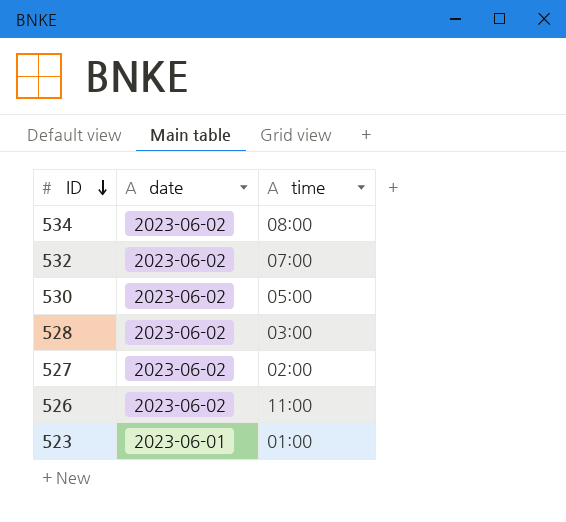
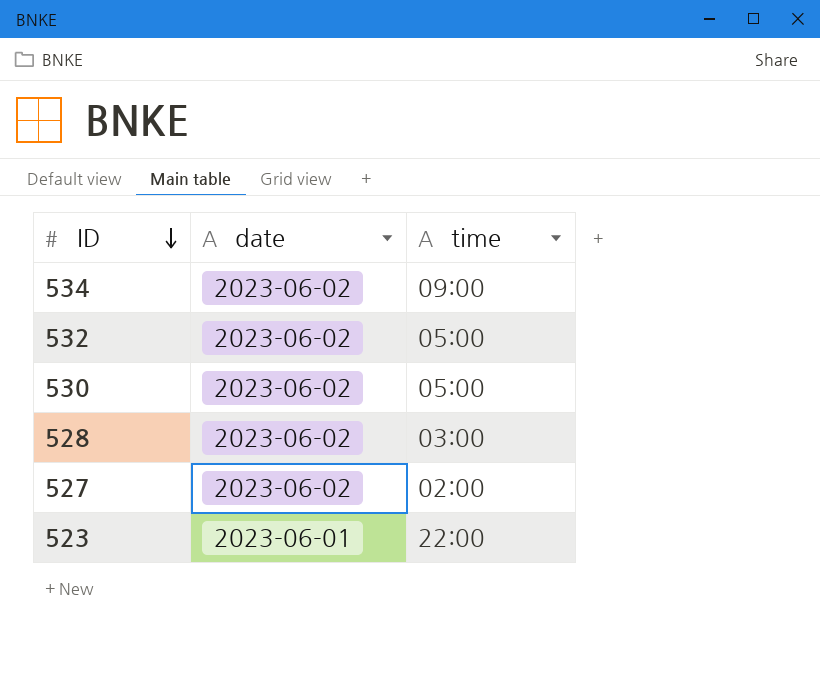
row 526: 2023-06-02 | 11:00 -> none
534 | time: 08:00 -> 09:00
532 | time: 07:00 -> 05:00
523 | time: 01:00 -> 22:00

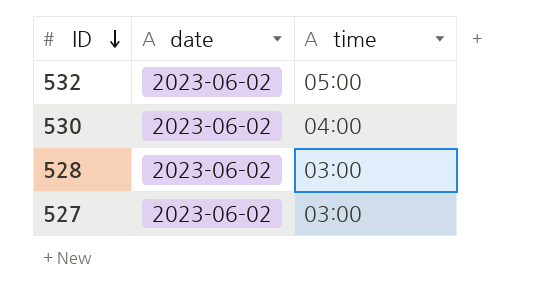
row 534: 2023-06-02 | 09:00 -> none
row 523: 2023-06-01 | 22:00 -> none
530 | time: 05:00 -> 04:00
527 | time: 02:00 -> 03:00

